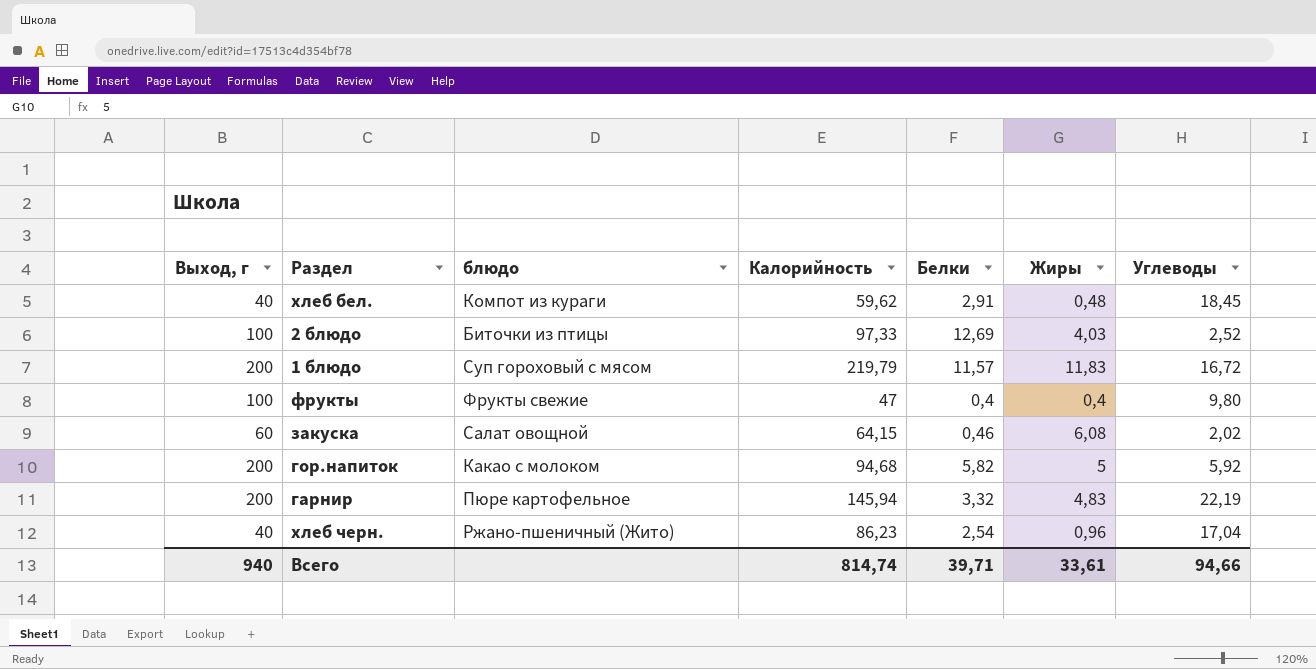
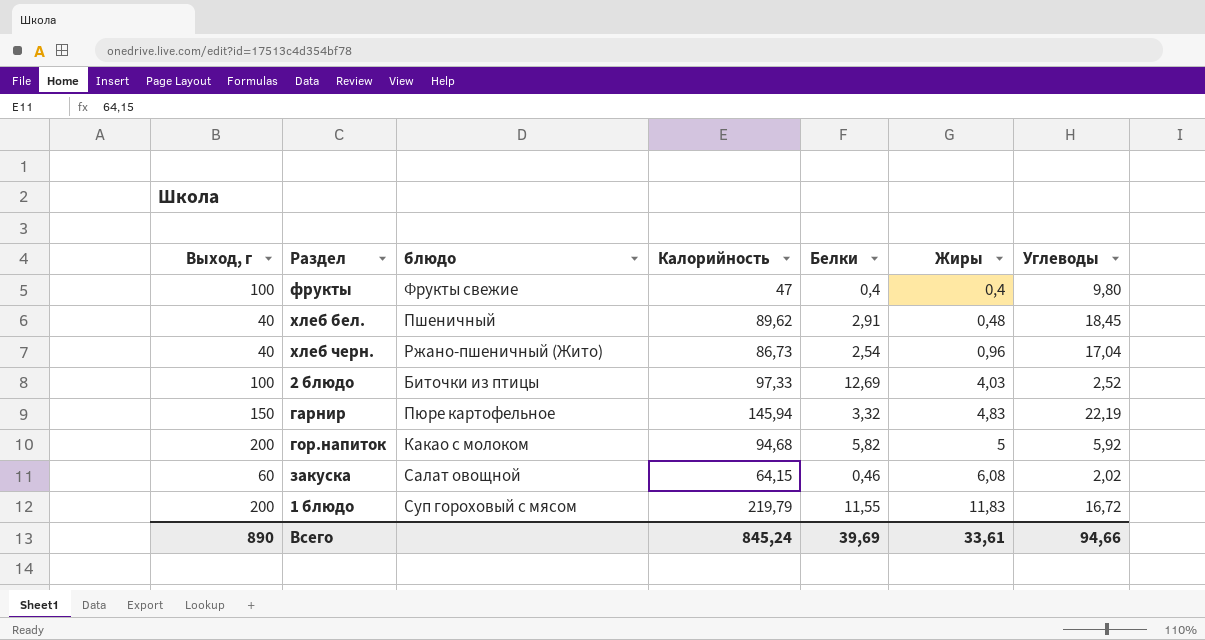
row order: none -> Жиры ascending
хлеб бел. | блюдо: Компот из кураги -> Пшеничный
хлеб бел. | Калорийность: 59,62 -> 89,62
хлеб черн. | Калорийность: 86,23 -> 86,73
гарнир | Выход, г: 200 -> 150
1 блюдо | Белки: 11,57 -> 11,55
Всего | Выход, г: 940 -> 890
Всего | Калорийность: 814,74 -> 845,24
Всего | Белки: 39,71 -> 39,69

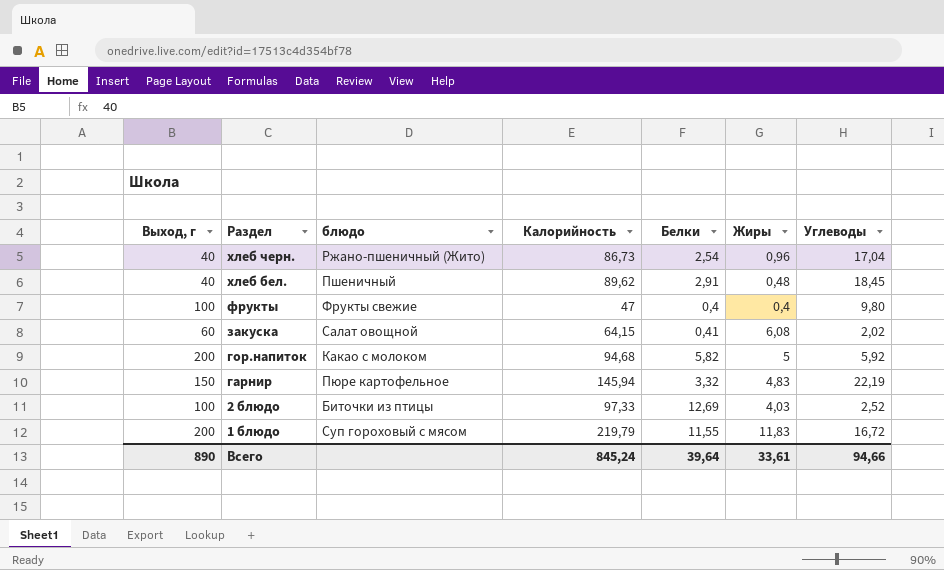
row order: Жиры ascending -> Раздел descending
закуска | Белки: 0,46 -> 0,41
Всего | Белки: 39,69 -> 39,64

